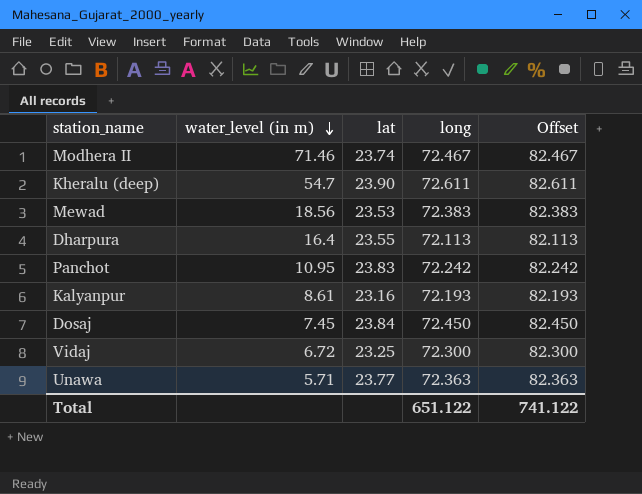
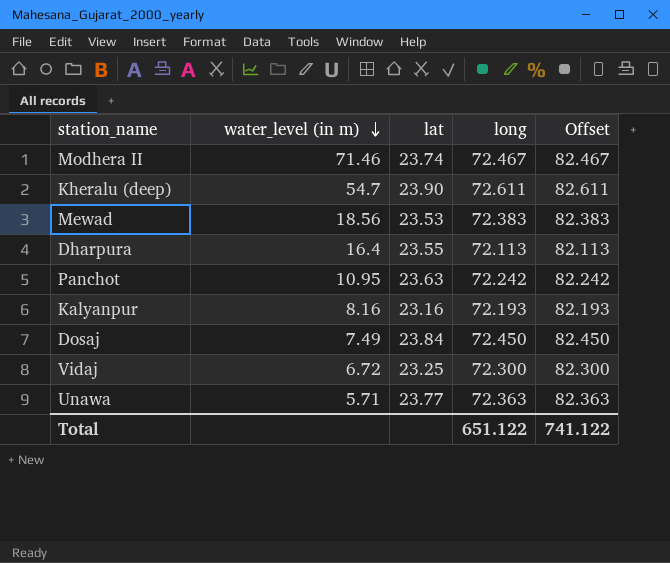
Panchot | lat: 23.83 -> 23.63
Kalyanpur | water_level (in m): 8.61 -> 8.16
Dosaj | water_level (in m): 7.45 -> 7.49

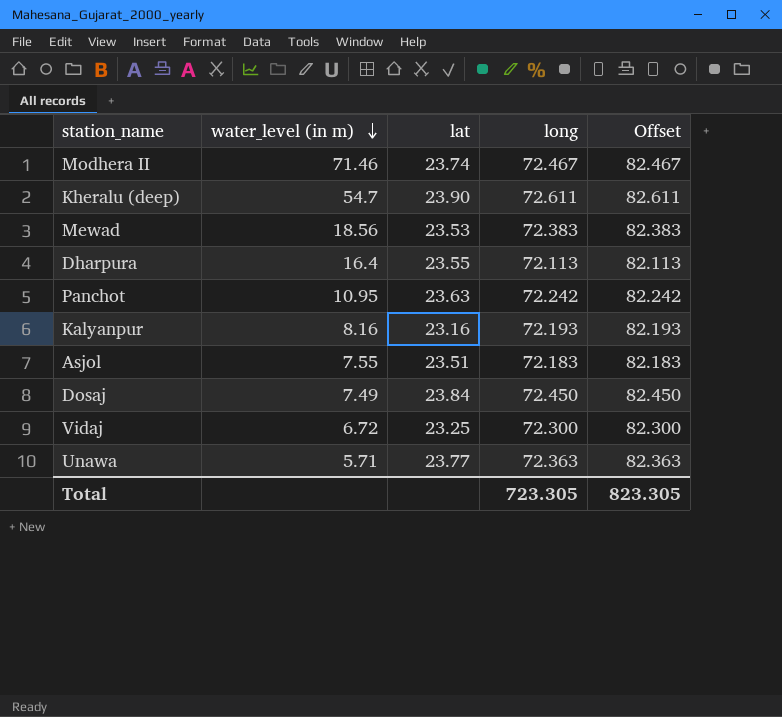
row Asjol: none -> 7.55 | 23.51 | 72.183 | 82.183
Total | long: 651.122 -> 723.305
Total | Offset: 741.122 -> 823.305

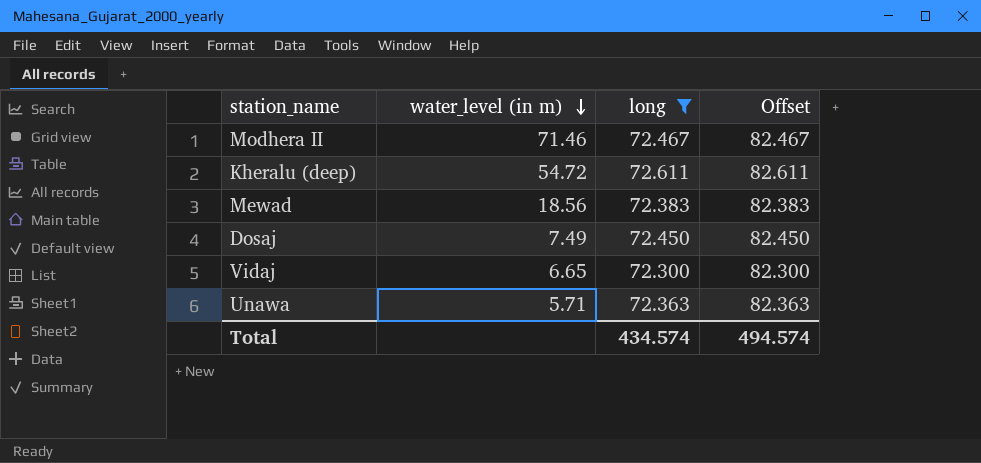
filter: none -> long >= 72.300
column lat | position: 3 -> none
Kheralu (deep) | water_level (in m): 54.7 -> 54.72
Vidaj | water_level (in m): 6.72 -> 6.65
Total | long: 723.305 -> 434.574
Total | Offset: 823.305 -> 494.574

